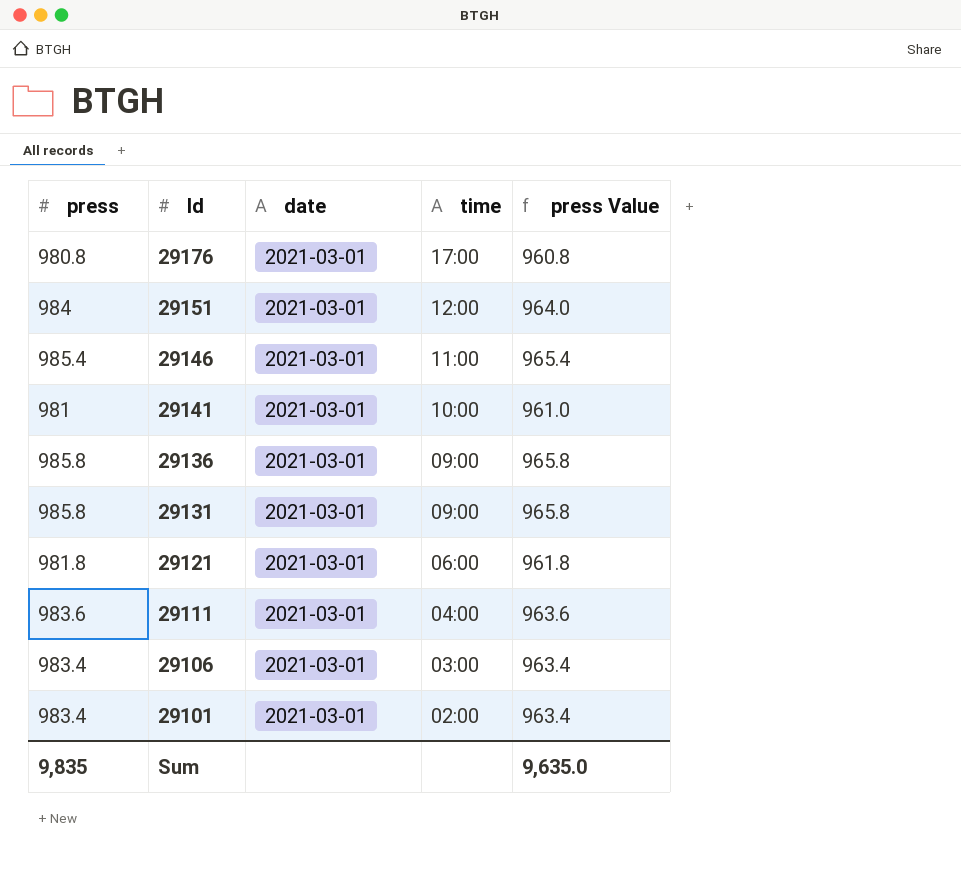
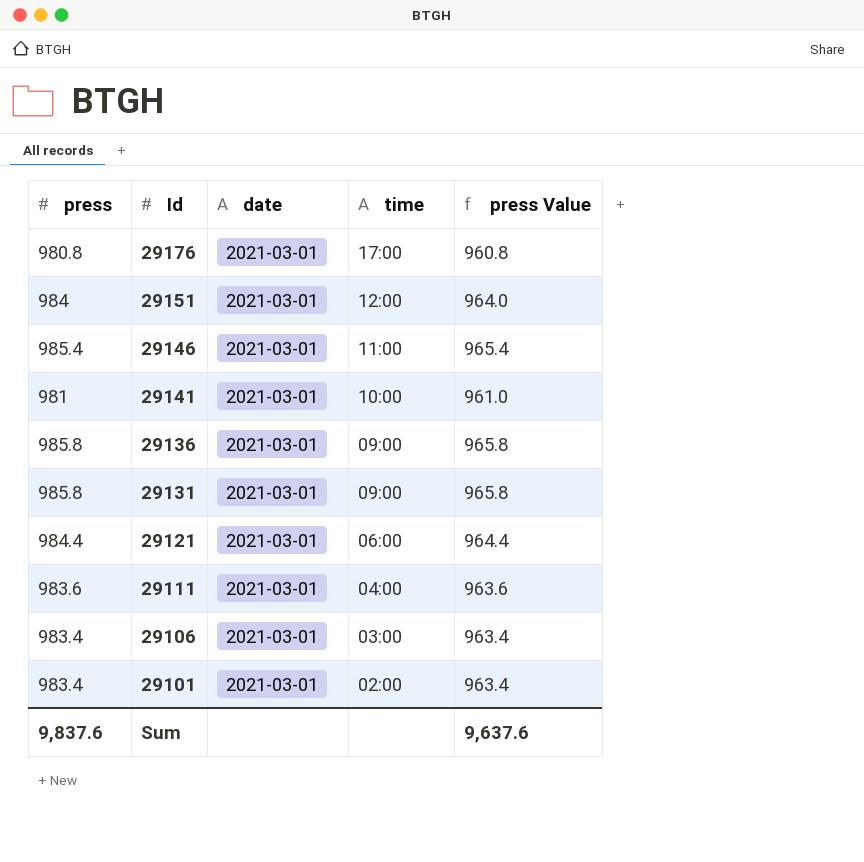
29121 | press: 981.8 -> 984.4
29121 | press Value: 961.8 -> 964.4
Sum | press: 9,835 -> 9,837.6
Sum | press Value: 9,635.0 -> 9,637.6

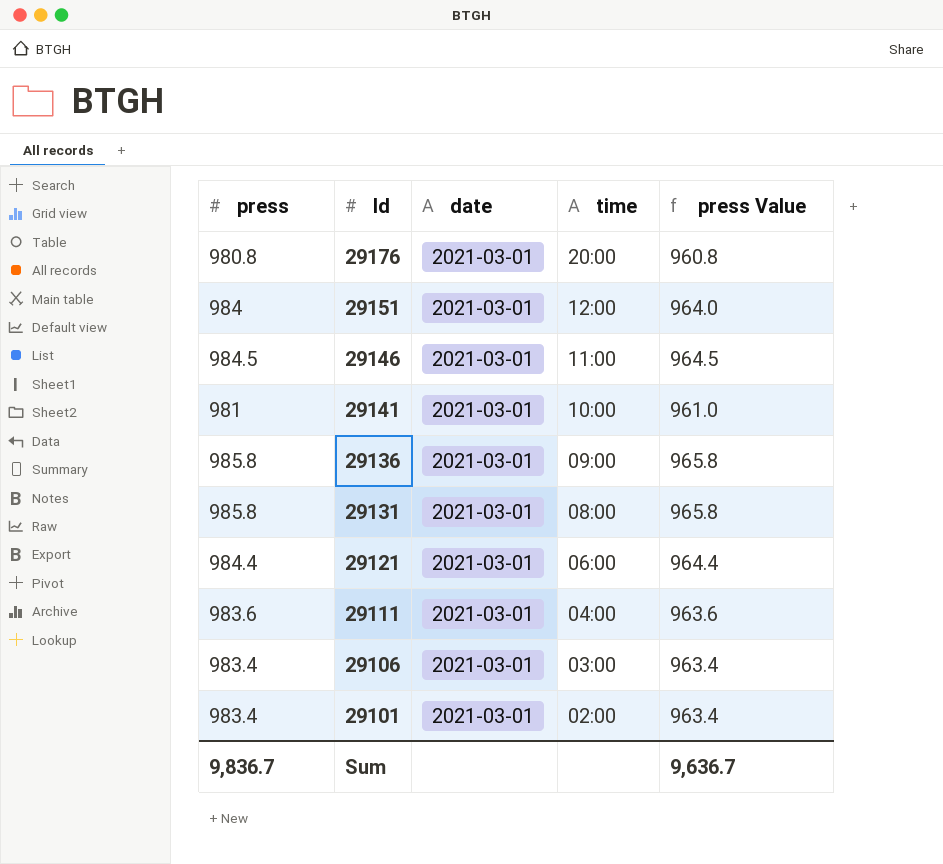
29176 | time: 17:00 -> 20:00
29146 | press: 985.4 -> 984.5
29146 | press Value: 965.4 -> 964.5
29131 | time: 09:00 -> 08:00
Sum | press: 9,837.6 -> 9,836.7
Sum | press Value: 9,637.6 -> 9,636.7

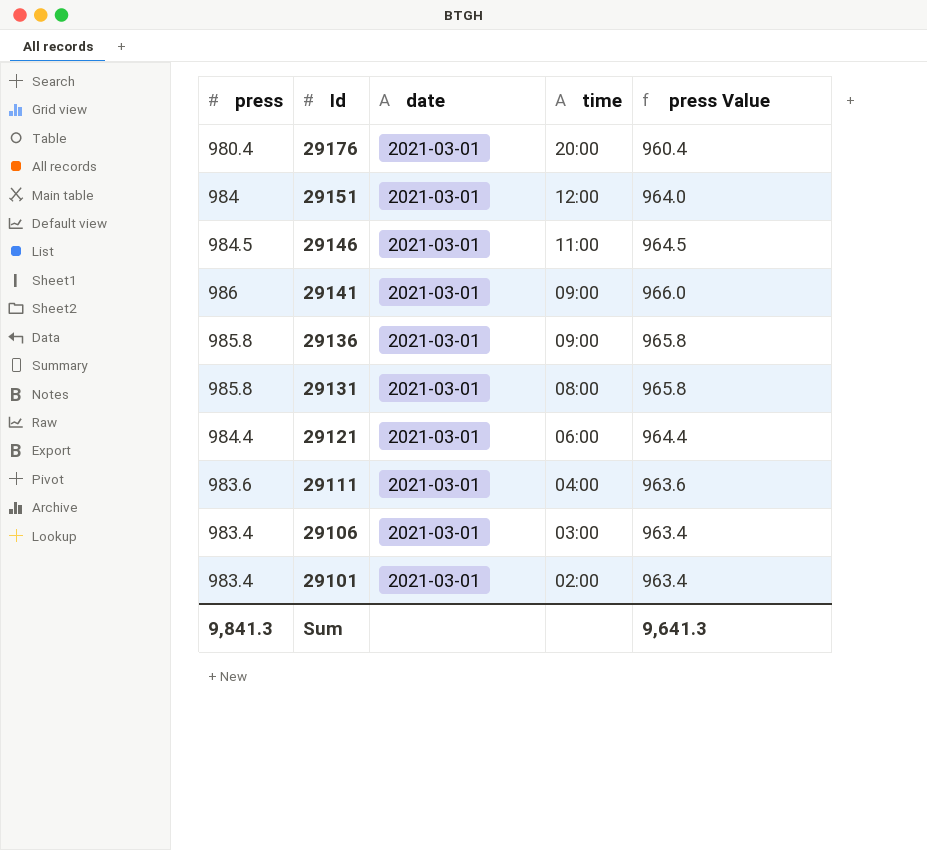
29176 | press: 980.8 -> 980.4
29176 | press Value: 960.8 -> 960.4
29141 | press: 981 -> 986
29141 | time: 10:00 -> 09:00
29141 | press Value: 961.0 -> 966.0
Sum | press: 9,836.7 -> 9,841.3
Sum | press Value: 9,636.7 -> 9,641.3

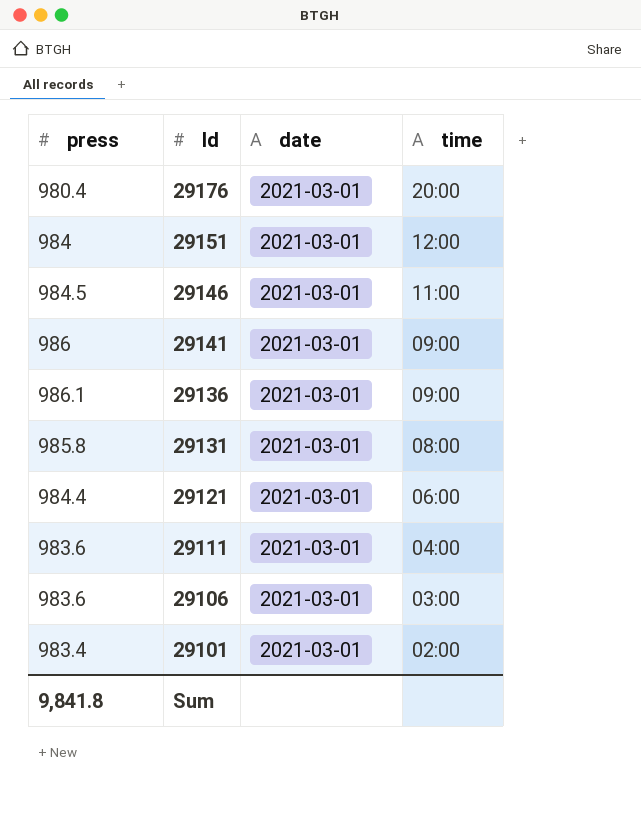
column press Value | formula: [press] - 20 -> none
29136 | press: 985.8 -> 986.1
29106 | press: 983.4 -> 983.6
Sum | press: 9,841.3 -> 9,841.8

